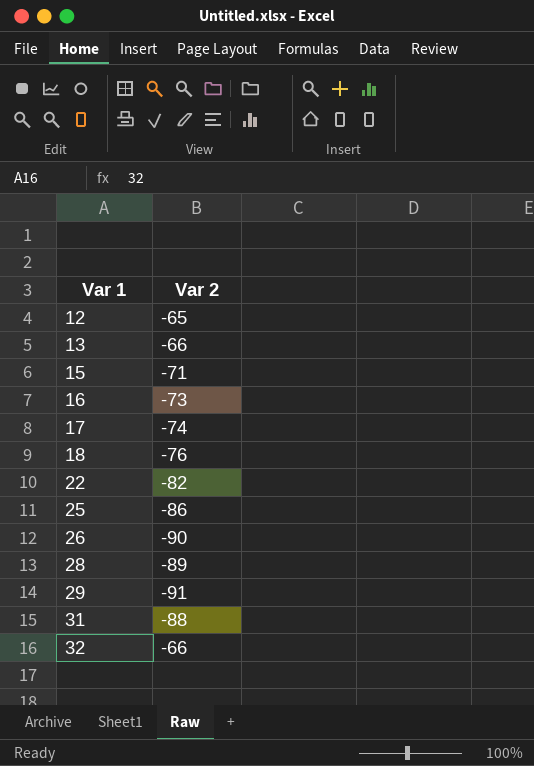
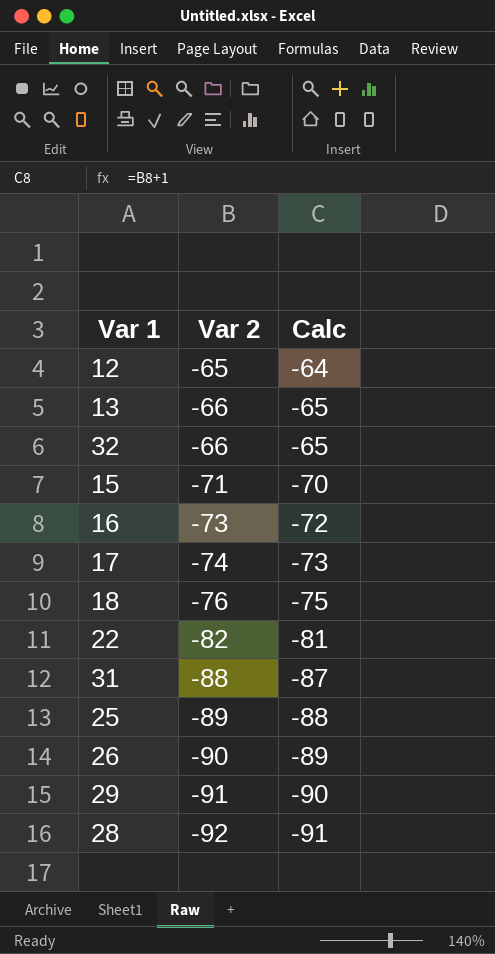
row order: Var 1 ascending -> Var 2 descending
column Calc | formula: none -> [Var 2] + 1
25 | Var 2: -86 -> -89
28 | Var 2: -89 -> -92

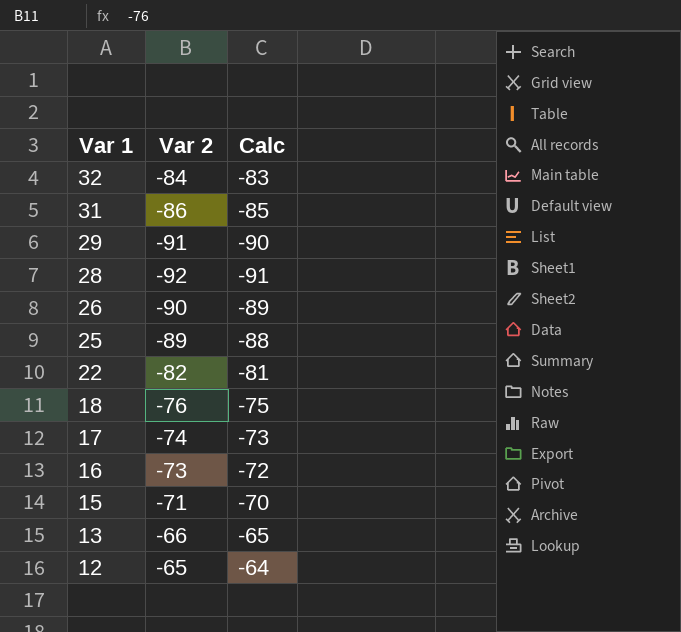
row order: Var 2 descending -> Var 1 descending
32 | Var 2: -66 -> -84
32 | Calc: -65 -> -83
31 | Var 2: -88 -> -86
31 | Calc: -87 -> -85

